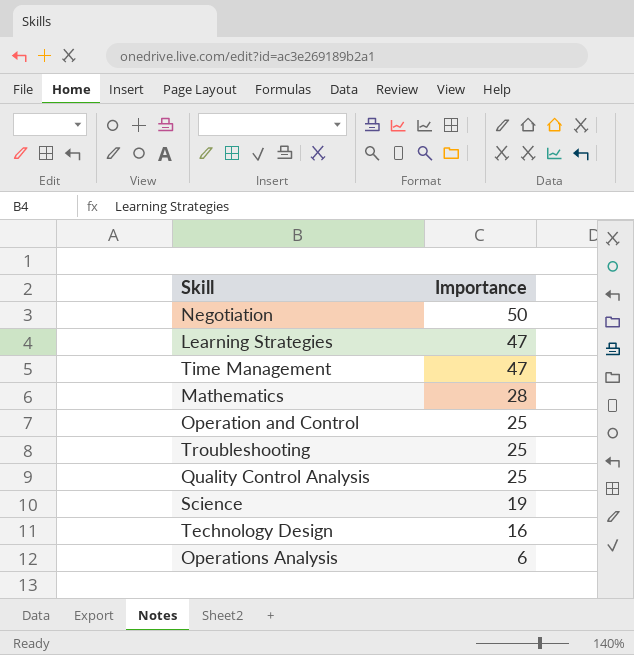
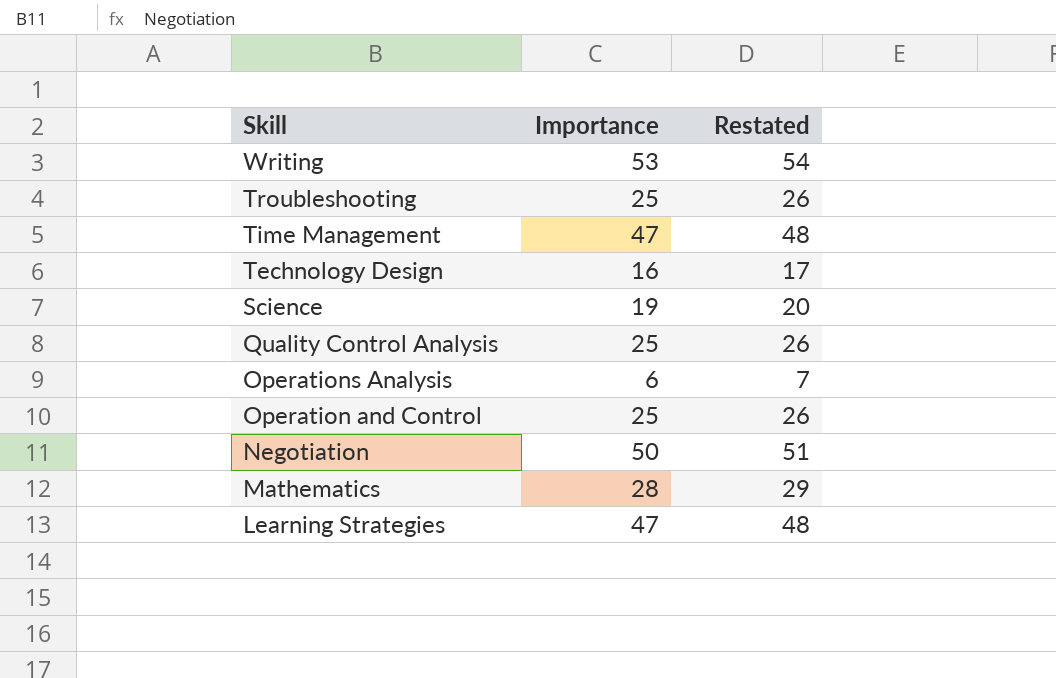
row order: Importance descending -> Skill descending
column Restated | formula: none -> [Importance] + 1
row Writing: none -> 53 | 54

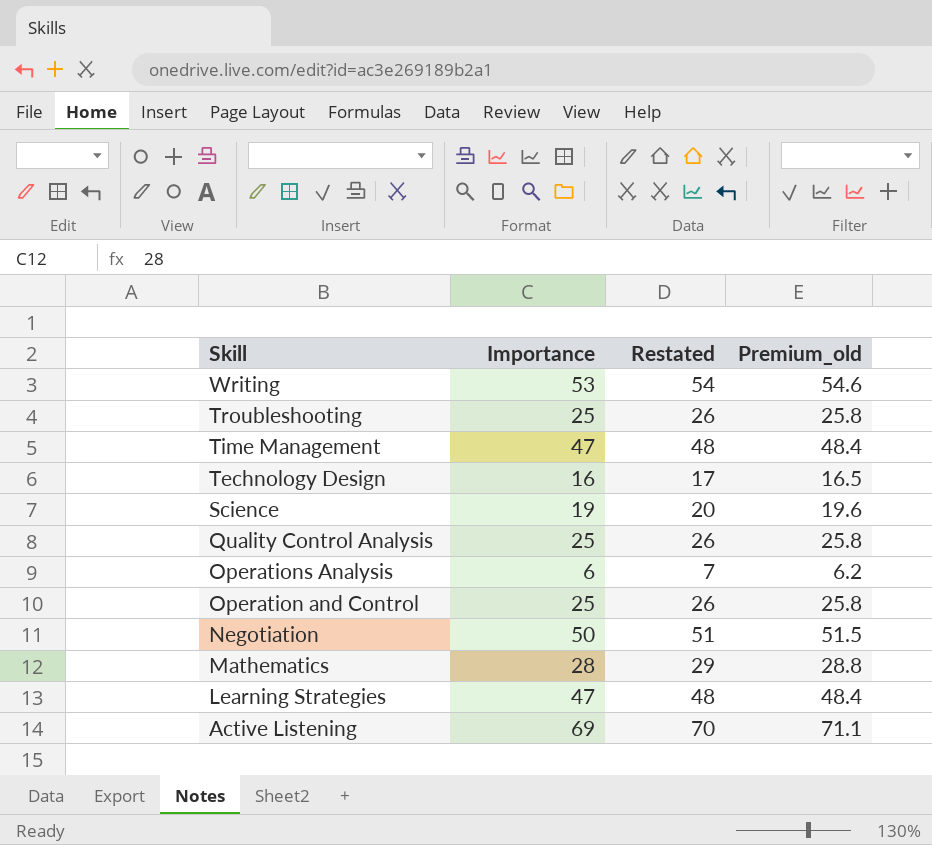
column Premium_old | formula: none -> [Importance] * 1.03
row Active Listening: none -> 69 | 70 | 71.1

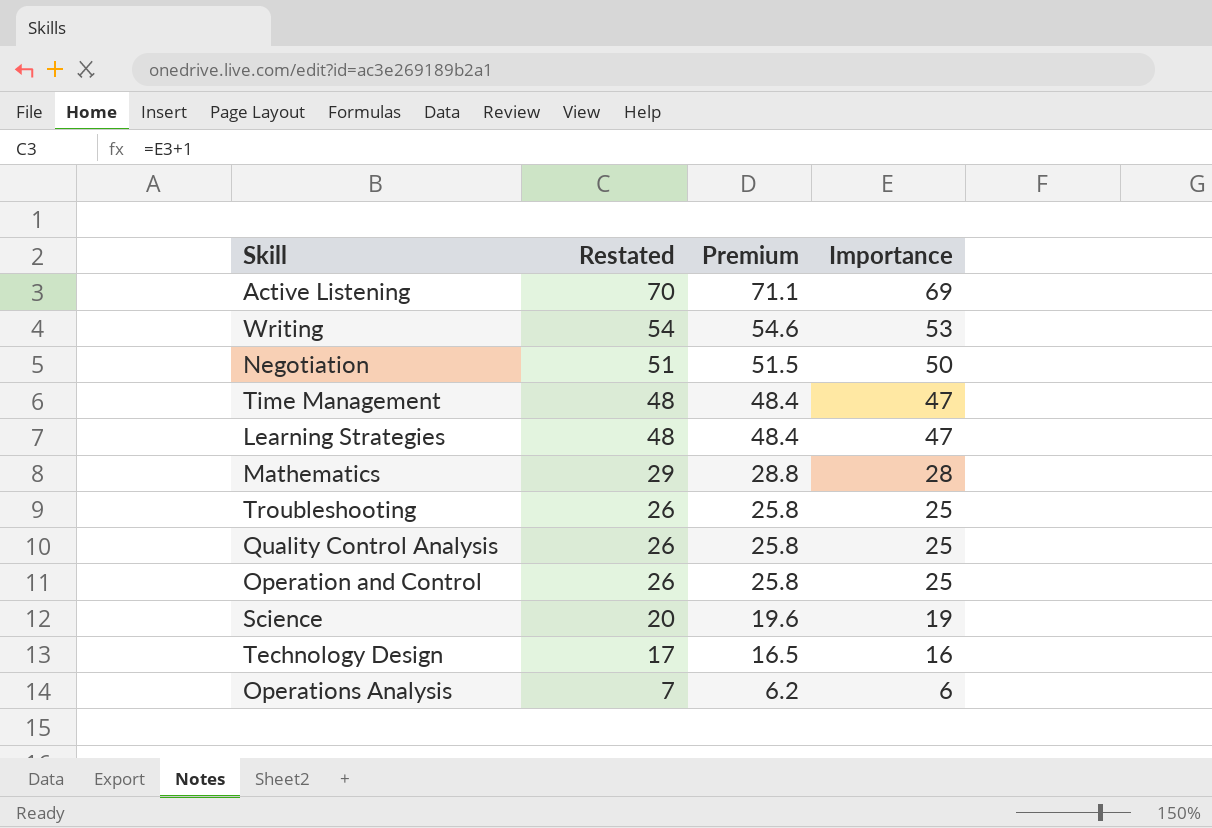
row order: Skill descending -> Restated descending
column name: Premium_old -> Premium
column Importance | position: 2 -> 4

